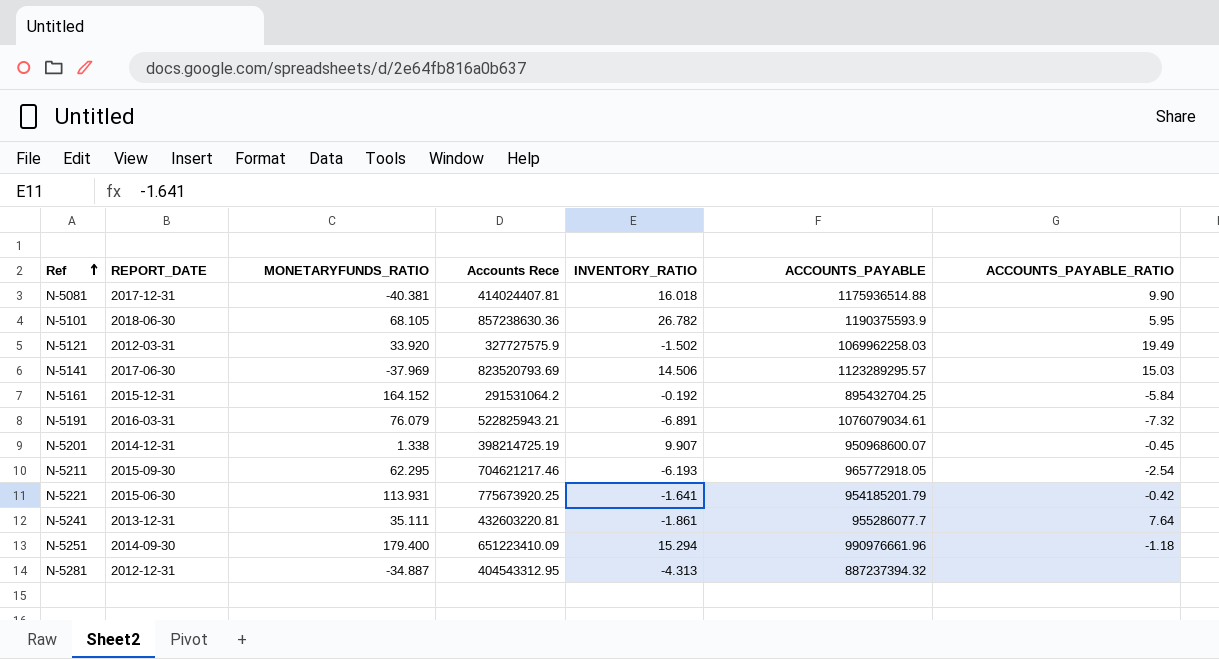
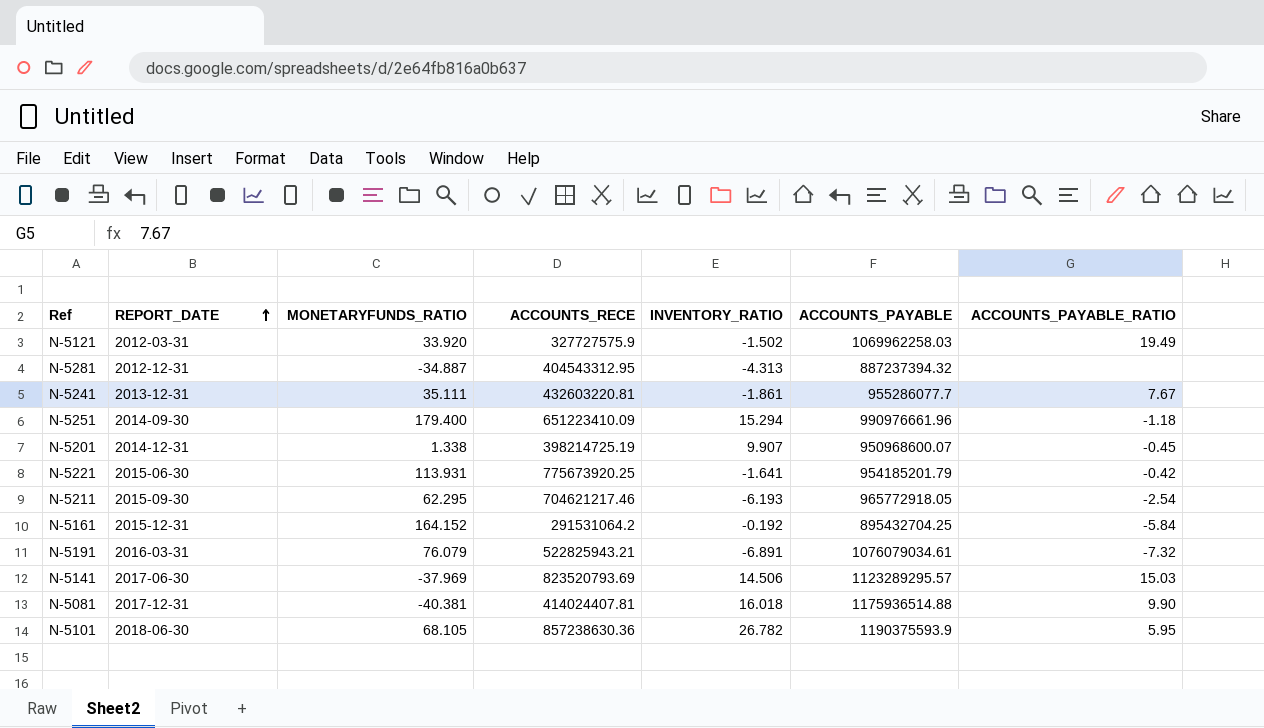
row order: Ref ascending -> REPORT_DATE ascending
column name: Accounts Rece -> ACCOUNTS_RECE
N-5241 | ACCOUNTS_PAYABLE_RATIO: 7.64 -> 7.67

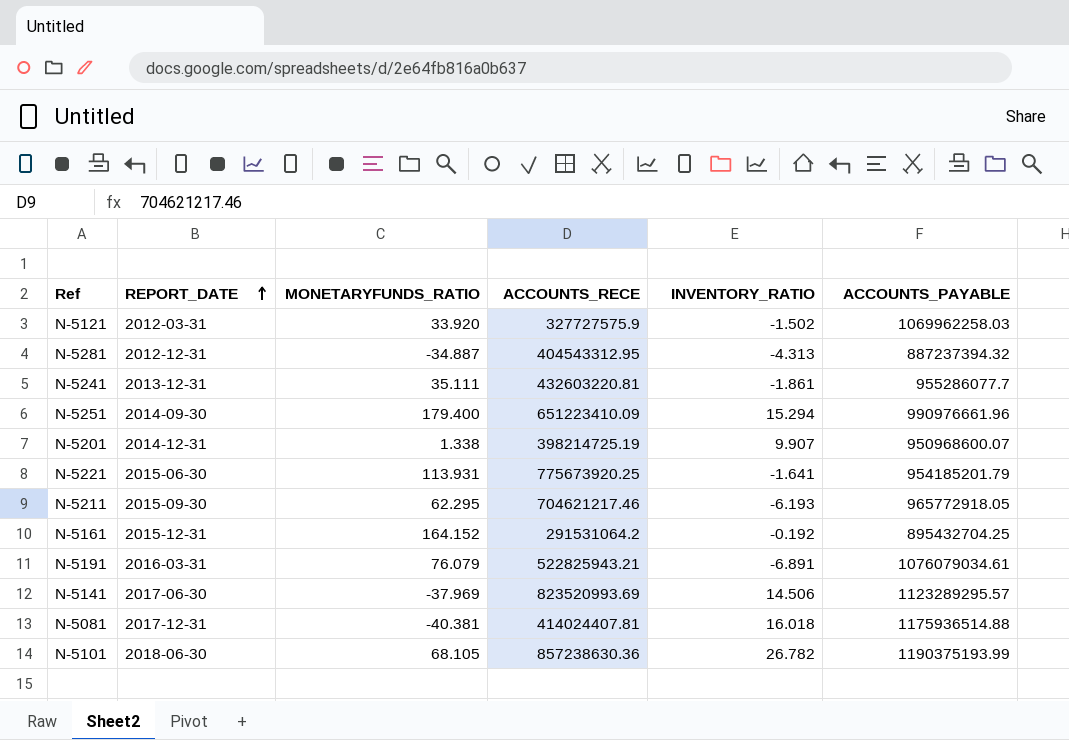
column ACCOUNTS_PAYABLE_RATIO | position: 7 -> none
N-5141 | ACCOUNTS_RECE: 823520793.69 -> 823520993.69
N-5101 | ACCOUNTS_PAYABLE: 1190375593.9 -> 1190375193.99

